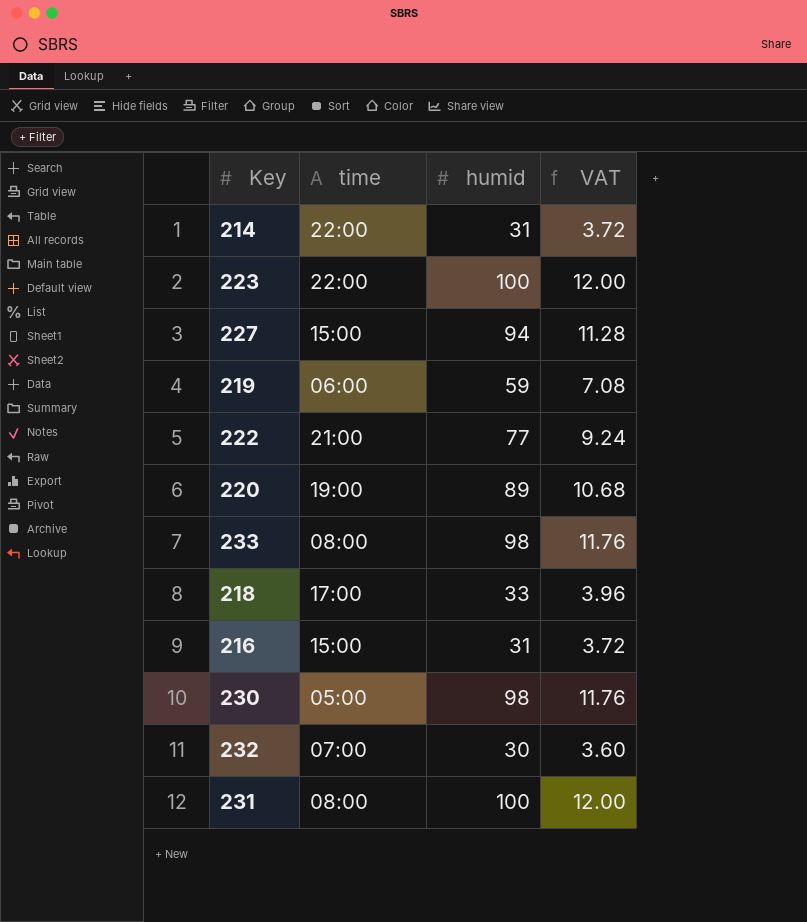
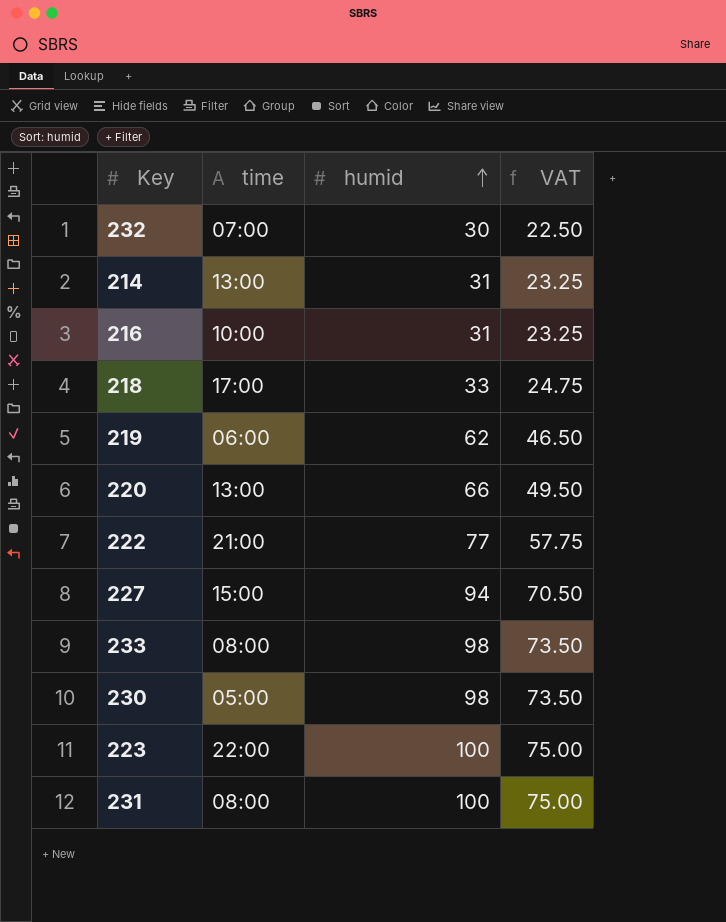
row order: none -> humid ascending
column VAT | formula: [humid] * 0.12 -> [humid] * 0.75
214 | time: 22:00 -> 13:00
216 | time: 15:00 -> 10:00
219 | humid: 59 -> 62
220 | time: 19:00 -> 13:00
220 | humid: 89 -> 66

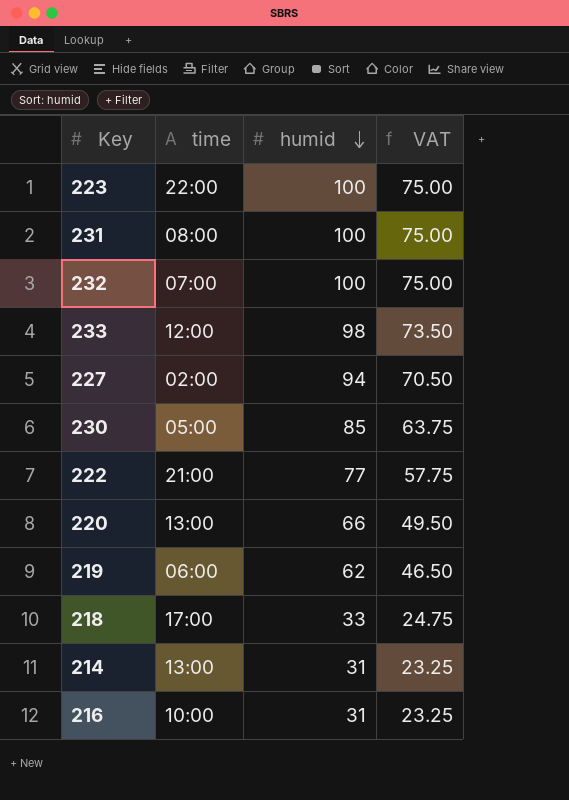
row order: humid ascending -> humid descending
232 | humid: 30 -> 100
232 | VAT: 22.50 -> 75.00
233 | time: 08:00 -> 12:00
227 | time: 15:00 -> 02:00
230 | humid: 98 -> 85
230 | VAT: 73.50 -> 63.75

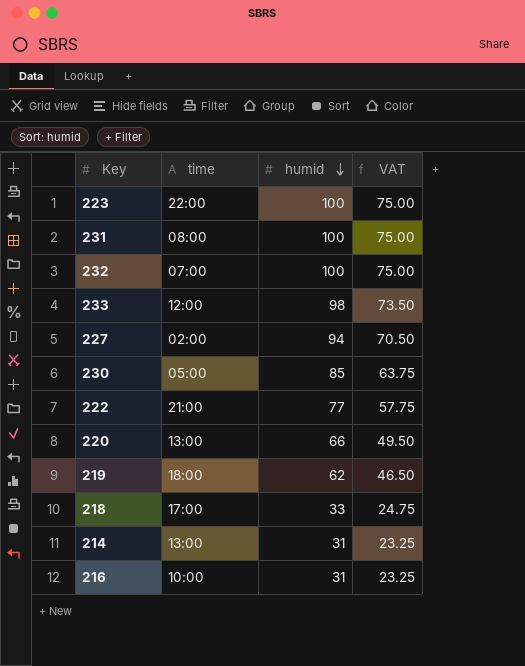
219 | time: 06:00 -> 18:00

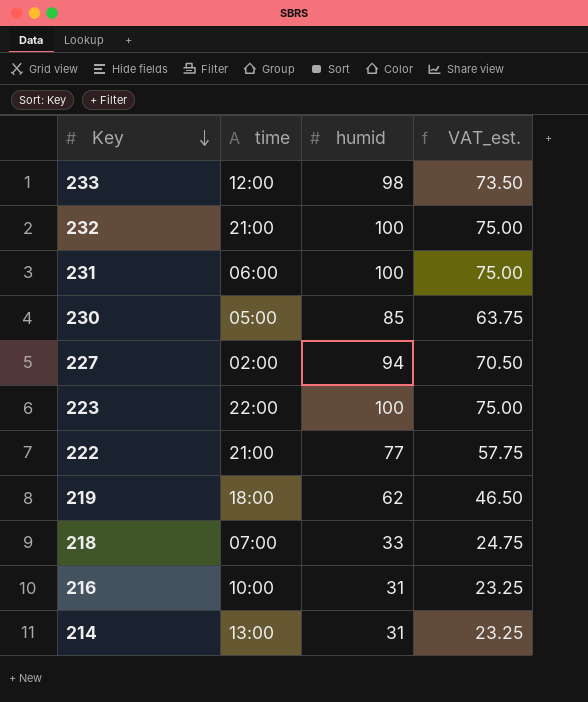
row order: humid descending -> Key descending
column name: VAT -> VAT_est.
row 220: 13:00 | 66 | 49.50 -> none
232 | time: 07:00 -> 21:00
231 | time: 08:00 -> 06:00
218 | time: 17:00 -> 07:00

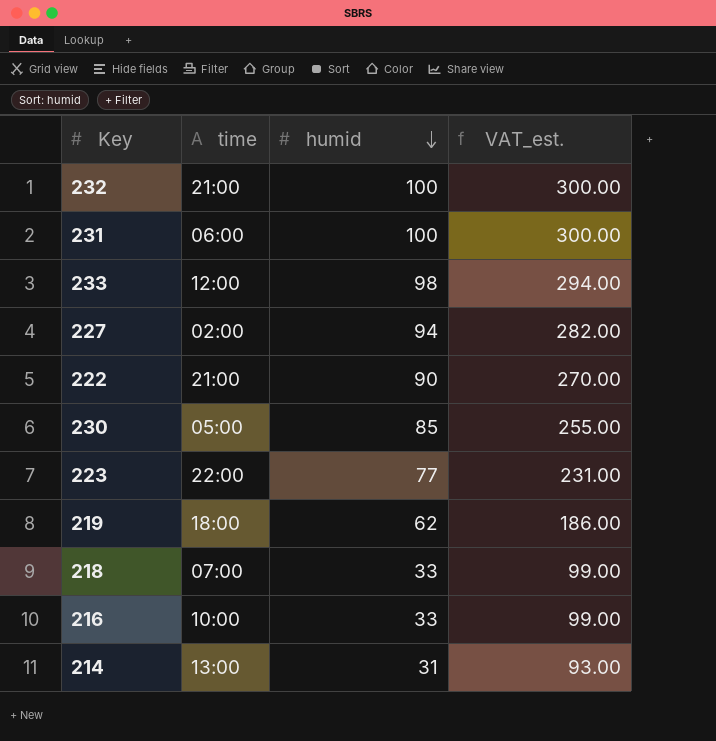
row order: Key descending -> humid descending
column VAT_est. | formula: [humid] * 0.75 -> [humid] * 3
222 | humid: 77 -> 90
223 | humid: 100 -> 77
216 | humid: 31 -> 33

